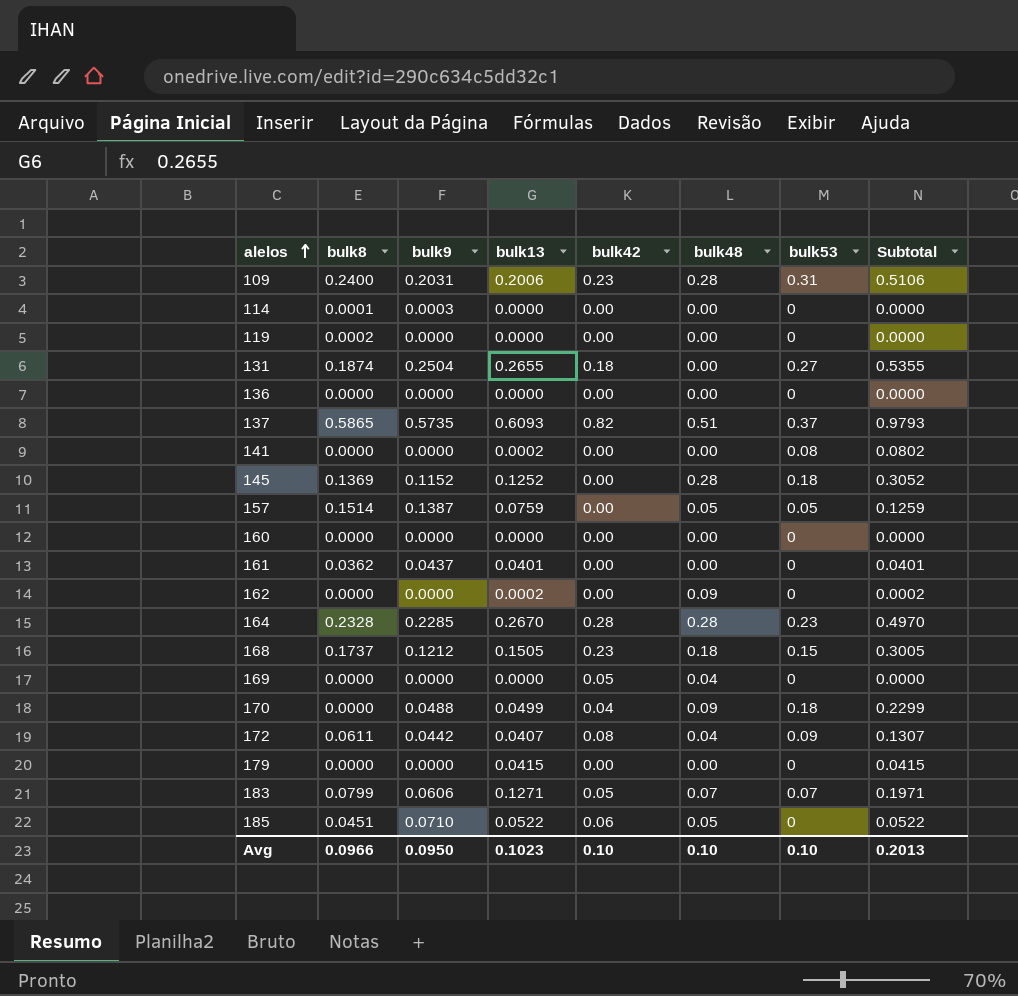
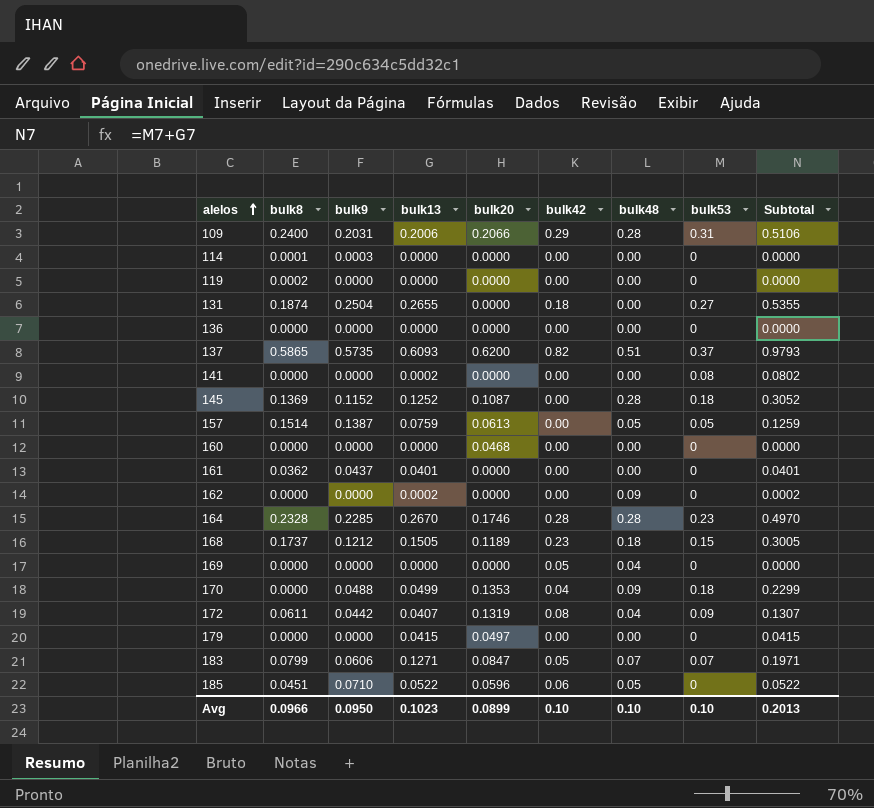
column bulk20 | position: none -> 5
109 | bulk42: 0.23 -> 0.29

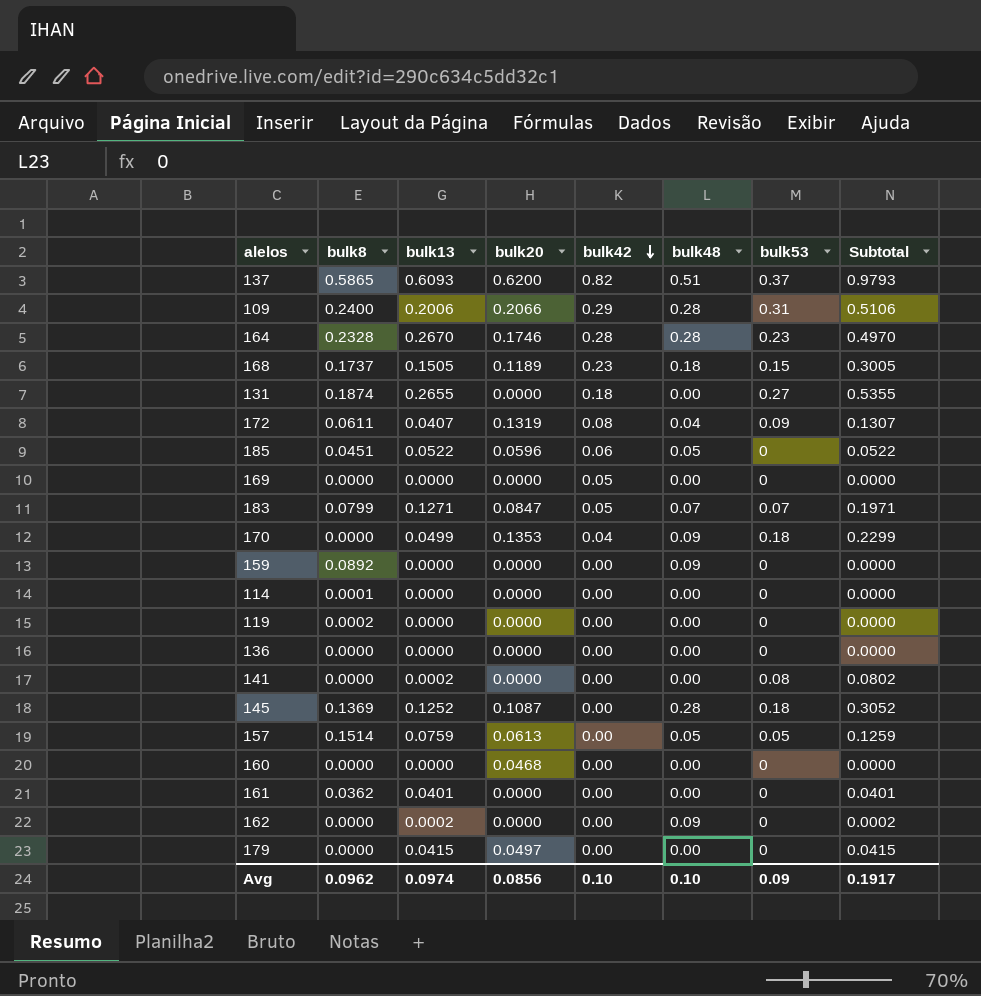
row order: alelos ascending -> bulk42 descending
column bulk9 | position: 3 -> none
169 | bulk48: 0.04 -> 0.00
row 159: none -> 0.0892 | 0.0000 | 0.0000 | 0.00 | 0.09 | 0 | 0.0000
Avg | bulk8: 0.0966 -> 0.0962
Avg | bulk13: 0.1023 -> 0.0974
Avg | bulk20: 0.0899 -> 0.0856
Avg | bulk53: 0.10 -> 0.09
Avg | Subtotal: 0.2013 -> 0.1917

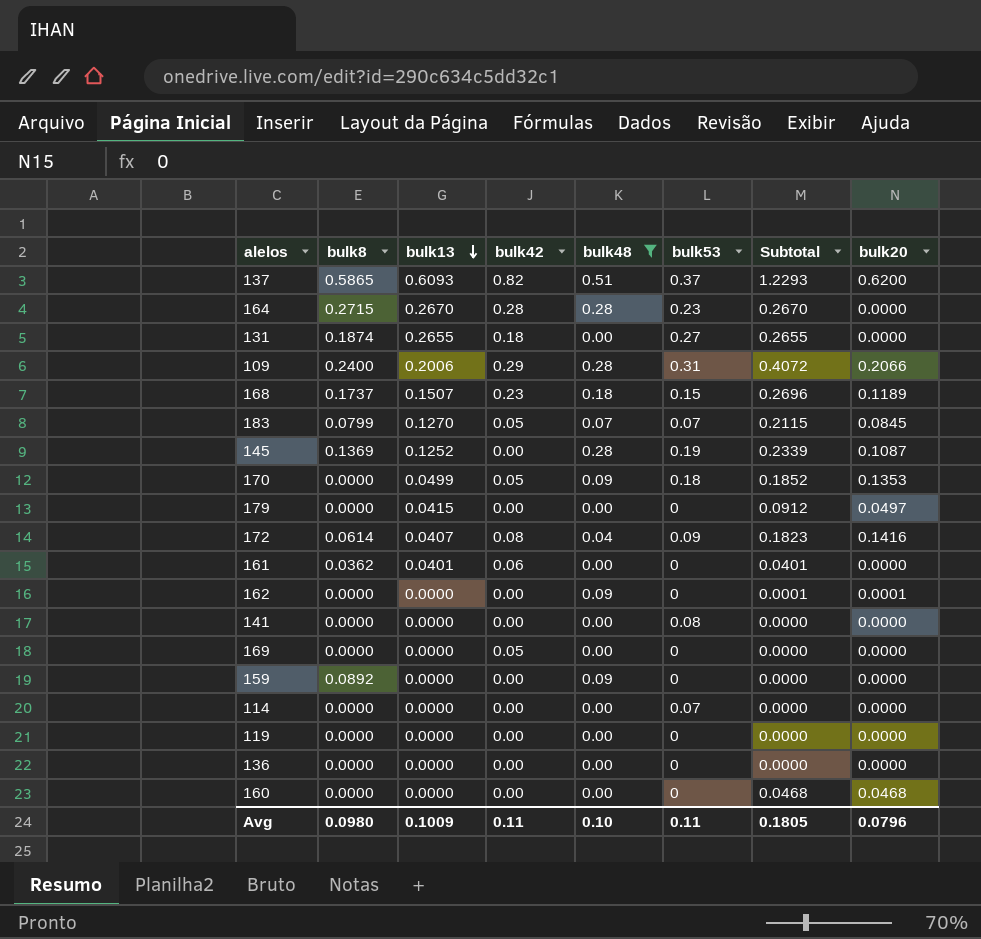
filter: none -> bulk48 != 0.05
row order: bulk42 descending -> bulk13 descending
column Subtotal | formula: [bulk13] + [bulk53] -> [bulk13] + [bulk20]
column bulk20 | position: 4 -> 8
164 | bulk8: 0.2328 -> 0.2715
164 | bulk20: 0.1746 -> 0.0000
168 | bulk13: 0.1505 -> 0.1507
183 | bulk13: 0.1271 -> 0.1270
183 | bulk20: 0.0847 -> 0.0845
145 | bulk53: 0.18 -> 0.19
170 | bulk42: 0.04 -> 0.05
172 | bulk8: 0.0611 -> 0.0614
172 | bulk20: 0.1319 -> 0.1416
161 | bulk42: 0.00 -> 0.06
162 | bulk13: 0.0002 -> 0.0000
162 | bulk20: 0.0000 -> 0.0001
141 | bulk13: 0.0002 -> 0.0000
114 | bulk8: 0.0001 -> 0.0000
114 | bulk53: 0 -> 0.07
119 | bulk8: 0.0002 -> 0.0000
Avg | bulk8: 0.0962 -> 0.0980
Avg | bulk13: 0.0974 -> 0.1009
Avg | bulk42: 0.10 -> 0.11
Avg | bulk53: 0.09 -> 0.11
Avg | Subtotal: 0.1917 -> 0.1805
Avg | bulk20: 0.0856 -> 0.0796

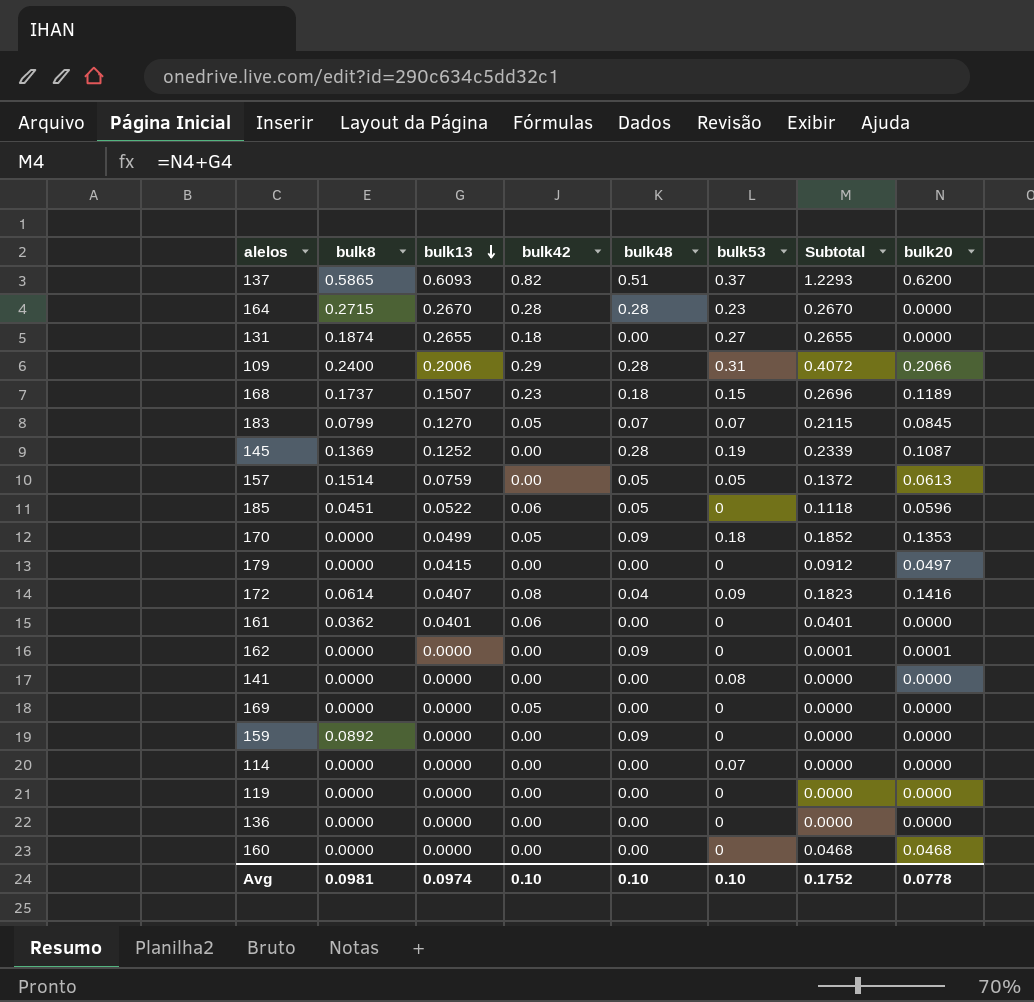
filter: bulk48 != 0.05 -> none
Avg | bulk8: 0.0980 -> 0.0981
Avg | bulk13: 0.1009 -> 0.0974
Avg | bulk42: 0.11 -> 0.10
Avg | bulk53: 0.11 -> 0.10
Avg | Subtotal: 0.1805 -> 0.1752
Avg | bulk20: 0.0796 -> 0.0778

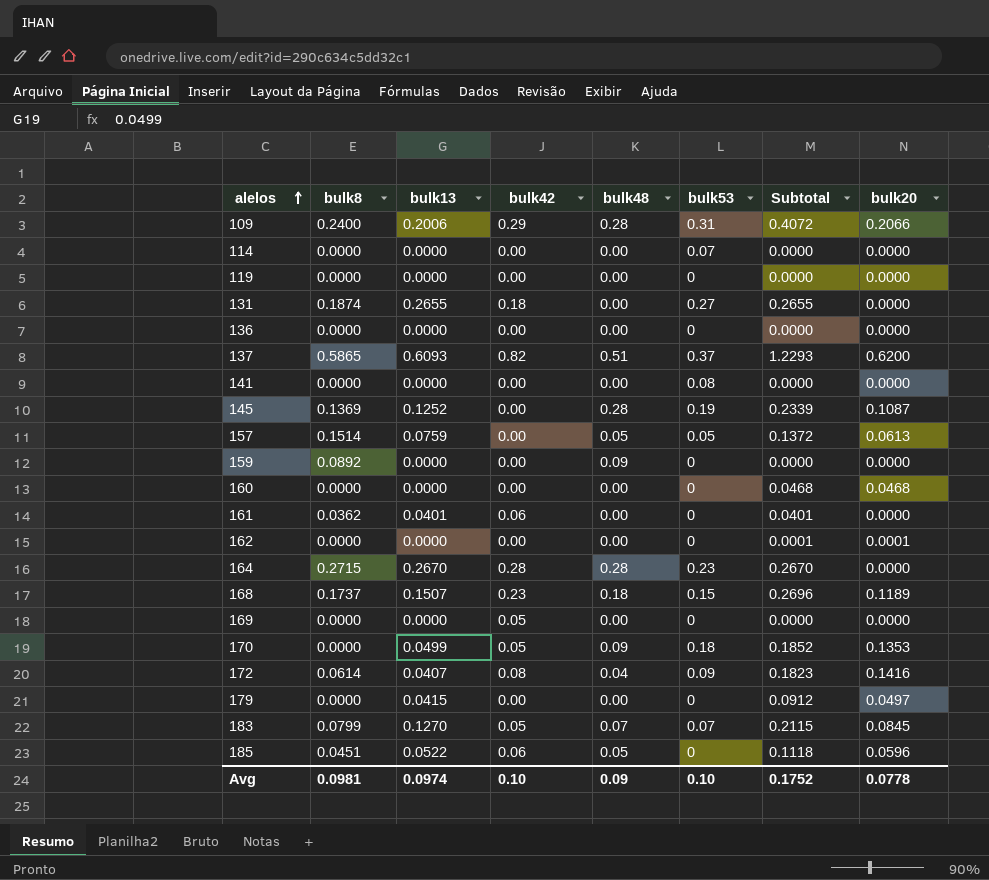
row order: bulk13 descending -> alelos ascending
162 | bulk48: 0.09 -> 0.00
Avg | bulk48: 0.10 -> 0.09

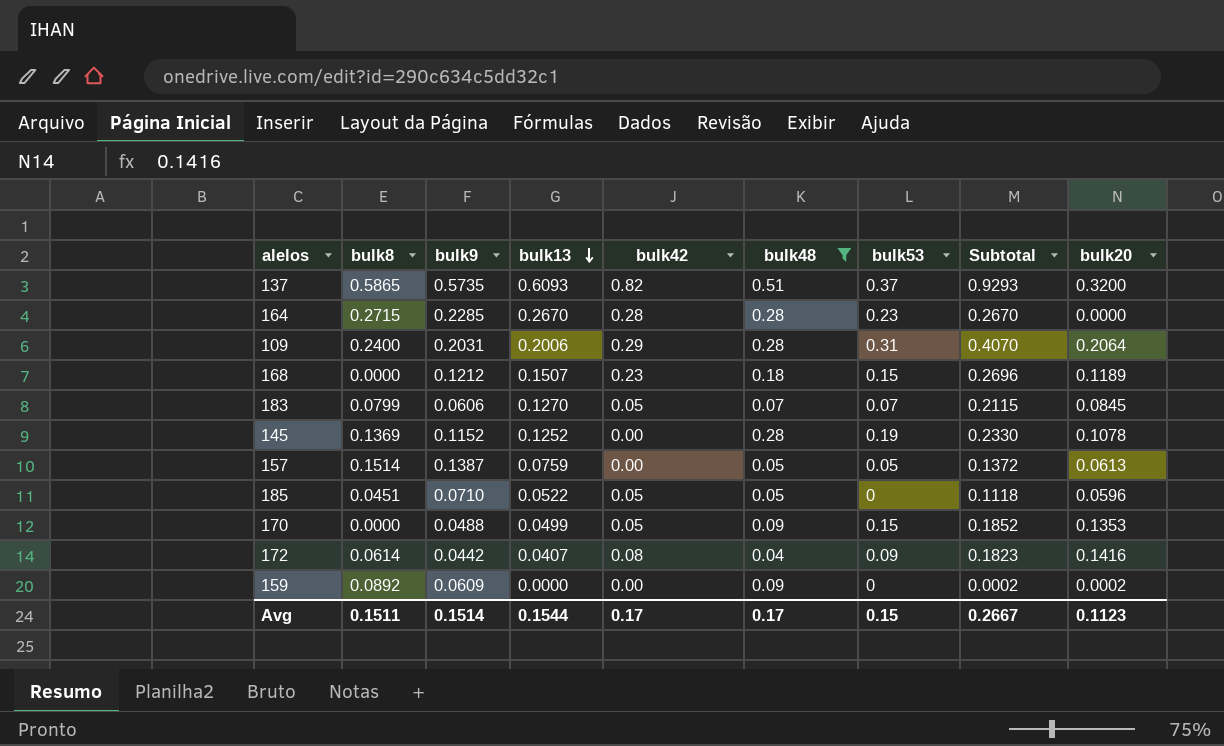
filter: none -> bulk48 != 0.00
row order: alelos ascending -> bulk13 descending
column bulk9 | position: none -> 3
137 | Subtotal: 1.2293 -> 0.9293
137 | bulk20: 0.6200 -> 0.3200
109 | Subtotal: 0.4072 -> 0.4070
109 | bulk20: 0.2066 -> 0.2064
168 | bulk8: 0.1737 -> 0.0000
145 | Subtotal: 0.2339 -> 0.2330
145 | bulk20: 0.1087 -> 0.1078
185 | bulk42: 0.06 -> 0.05
170 | bulk53: 0.18 -> 0.15
159 | Subtotal: 0.0000 -> 0.0002
159 | bulk20: 0.0000 -> 0.0002
Avg | bulk8: 0.0981 -> 0.1511
Avg | bulk13: 0.0974 -> 0.1544
Avg | bulk42: 0.10 -> 0.17
Avg | bulk48: 0.09 -> 0.17
Avg | bulk53: 0.10 -> 0.15
Avg | Subtotal: 0.1752 -> 0.2667
Avg | bulk20: 0.0778 -> 0.1123

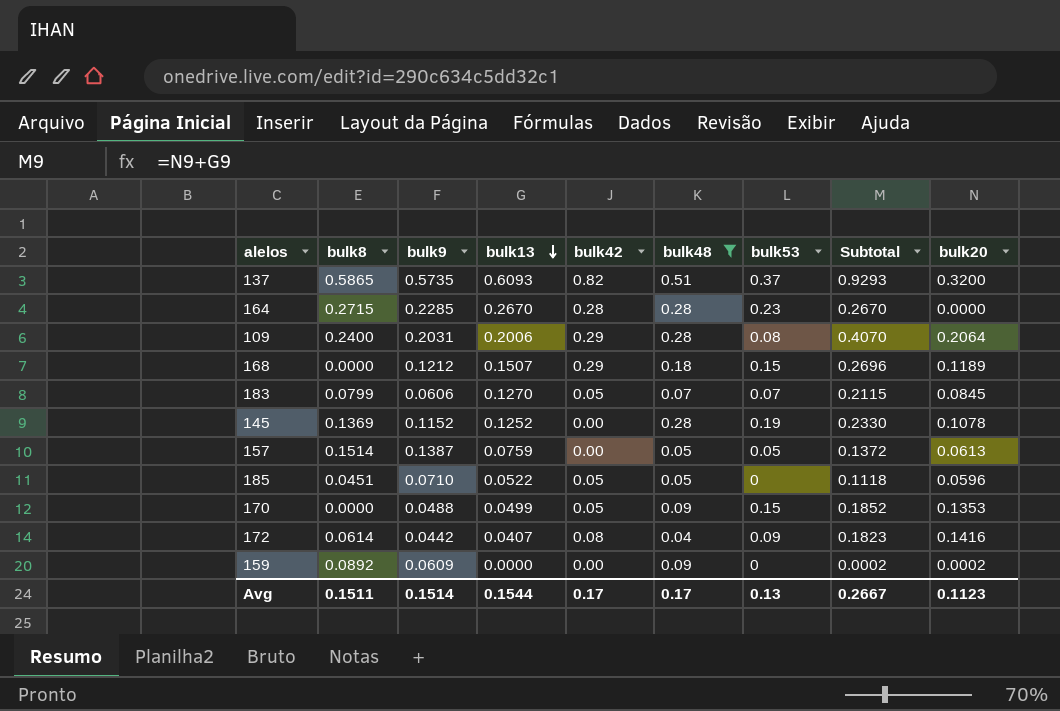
109 | bulk53: 0.31 -> 0.08
168 | bulk42: 0.23 -> 0.29
Avg | bulk53: 0.15 -> 0.13

